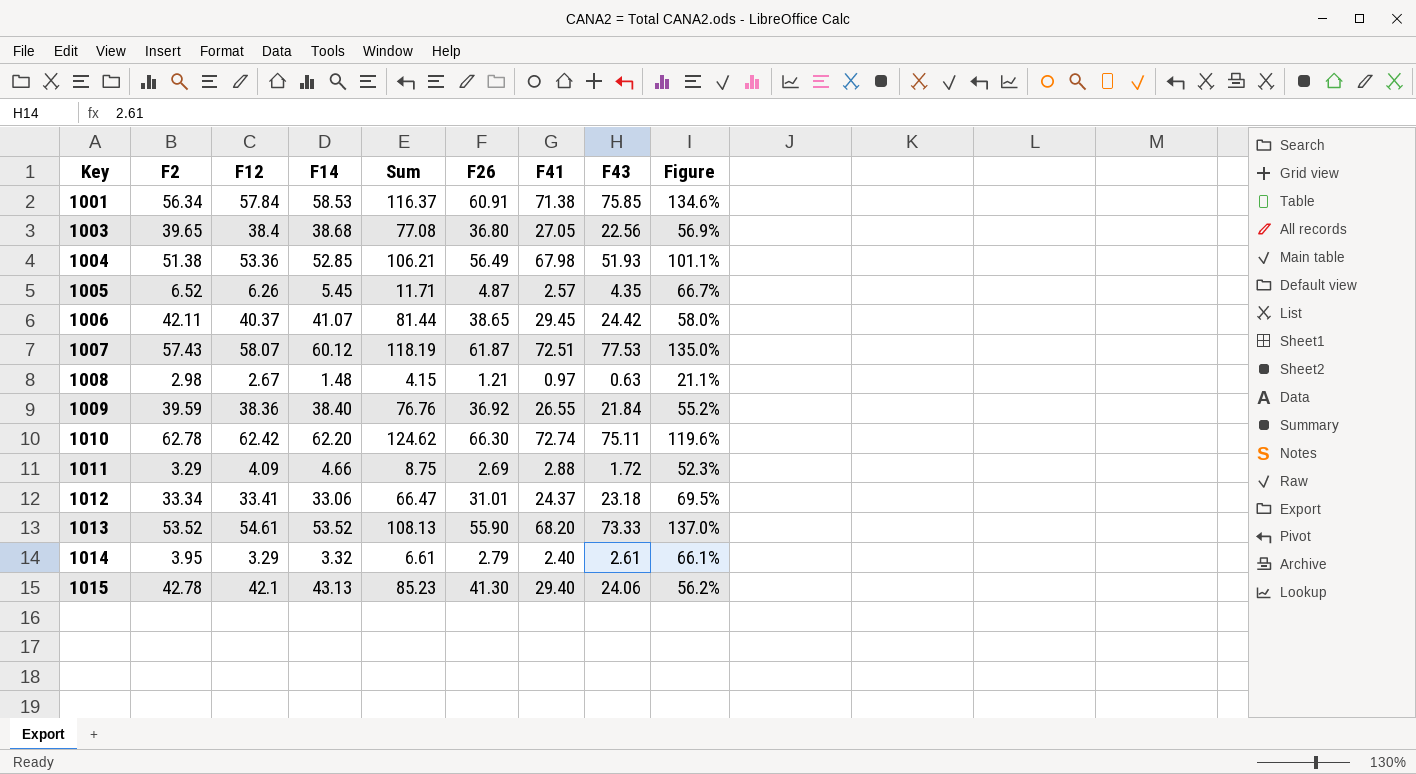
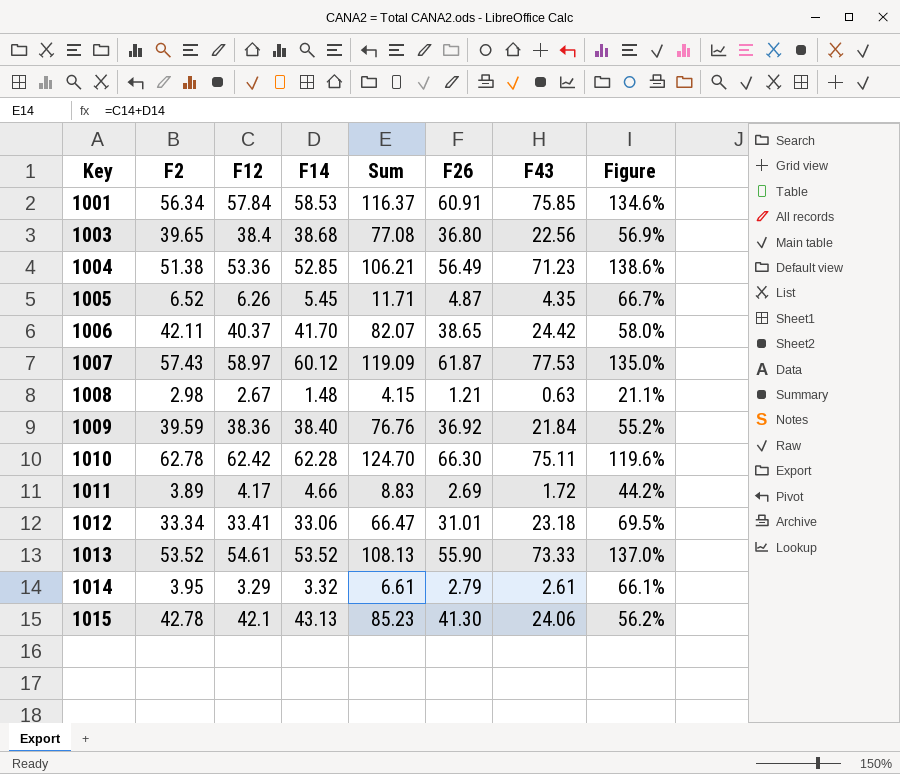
column F41 | position: 7 -> none
1004 | F43: 51.93 -> 71.23
1004 | Figure: 101.1% -> 138.6%
1006 | F14: 41.07 -> 41.70
1006 | Sum: 81.44 -> 82.07
1007 | F12: 58.07 -> 58.97
1007 | Sum: 118.19 -> 119.09
1010 | F14: 62.20 -> 62.28
1010 | Sum: 124.62 -> 124.70
1011 | F2: 3.29 -> 3.89
1011 | F12: 4.09 -> 4.17
1011 | Sum: 8.75 -> 8.83
1011 | Figure: 52.3% -> 44.2%

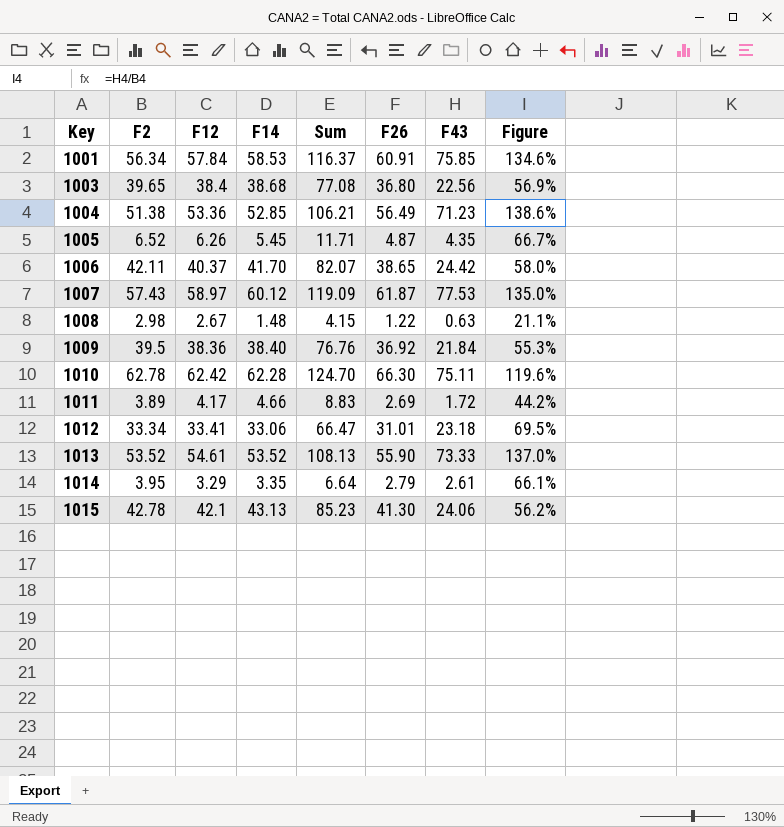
1008 | F26: 1.21 -> 1.22
1009 | F2: 39.59 -> 39.5
1009 | Figure: 55.2% -> 55.3%
1014 | F14: 3.32 -> 3.35
1014 | Sum: 6.61 -> 6.64

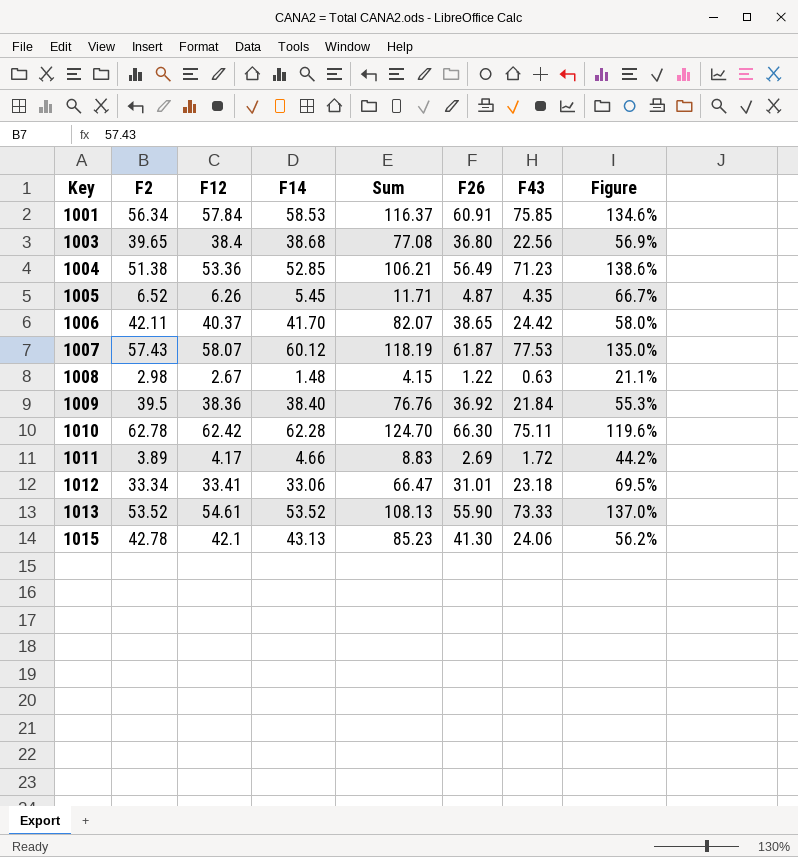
row 1014: 3.95 | 3.29 | 3.35 | 6.64 | 2.79 | 2.61 | 66.1% -> none
1007 | F12: 58.97 -> 58.07
1007 | Sum: 119.09 -> 118.19

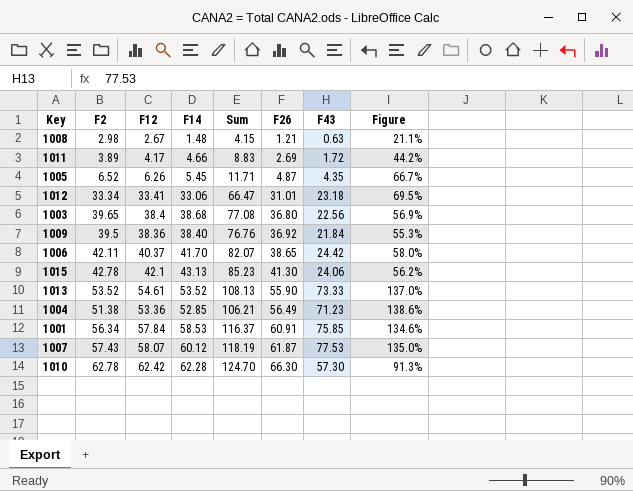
row order: Key ascending -> F26 ascending
1008 | F26: 1.22 -> 1.21
1010 | F43: 75.11 -> 57.30
1010 | Figure: 119.6% -> 91.3%

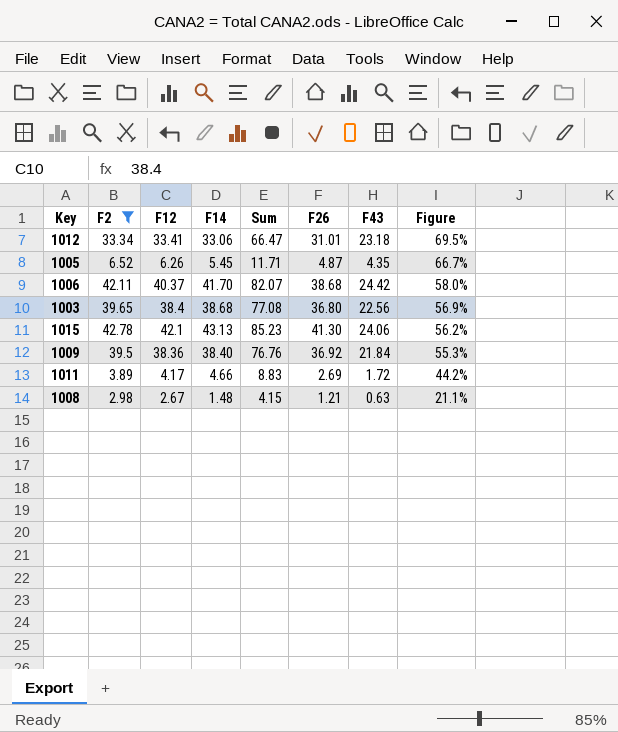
filter: none -> F2 <= 42.78
row order: F26 ascending -> Figure descending
1006 | F26: 38.65 -> 38.68

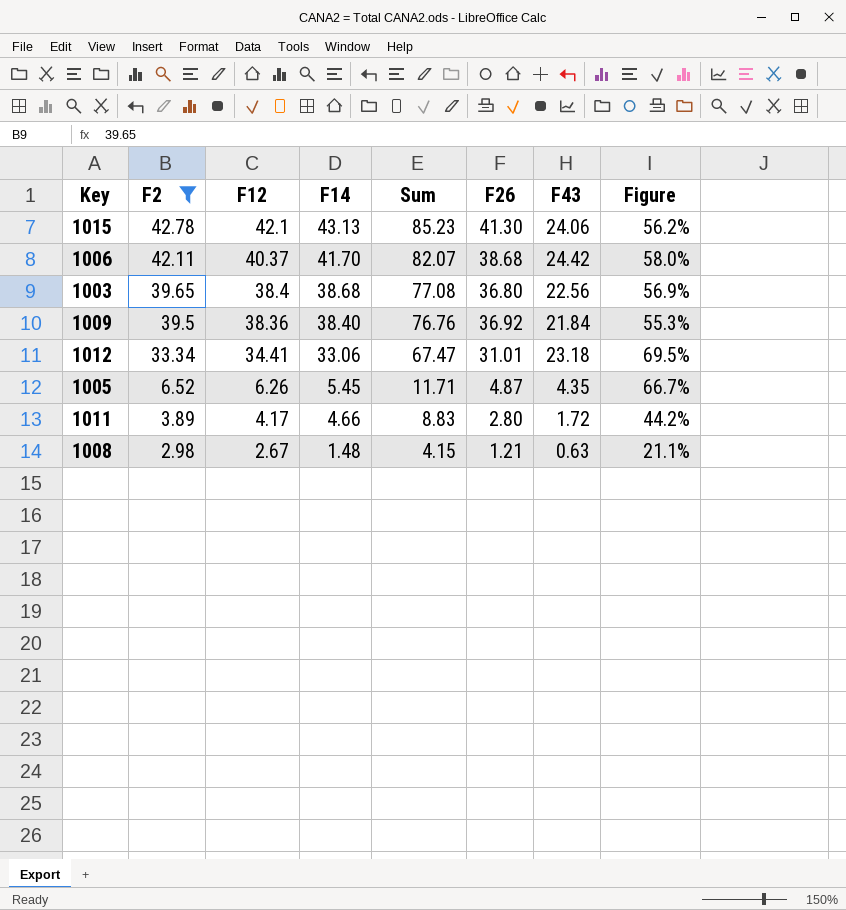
row order: Figure descending -> F2 descending
1012 | F12: 33.41 -> 34.41
1012 | Sum: 66.47 -> 67.47
1011 | F26: 2.69 -> 2.80

